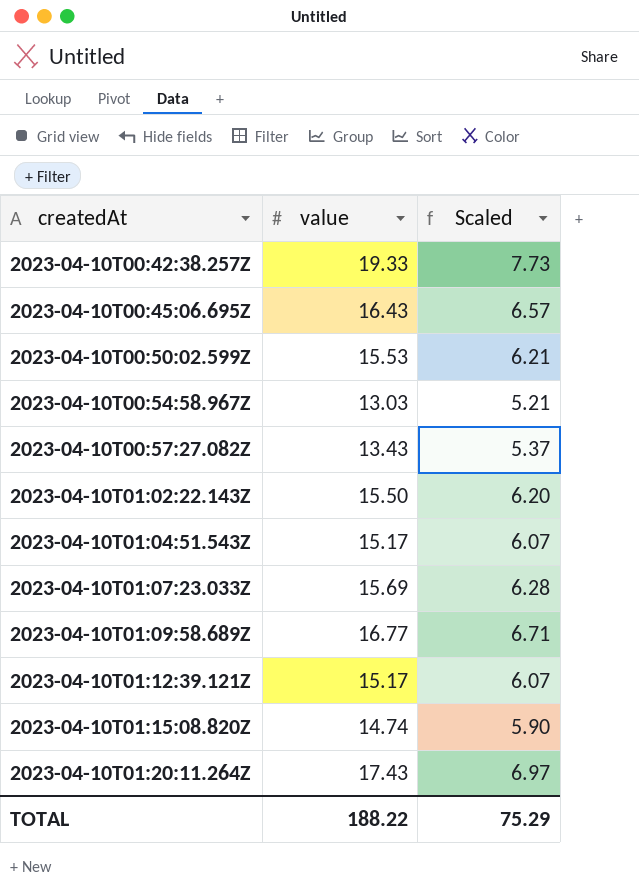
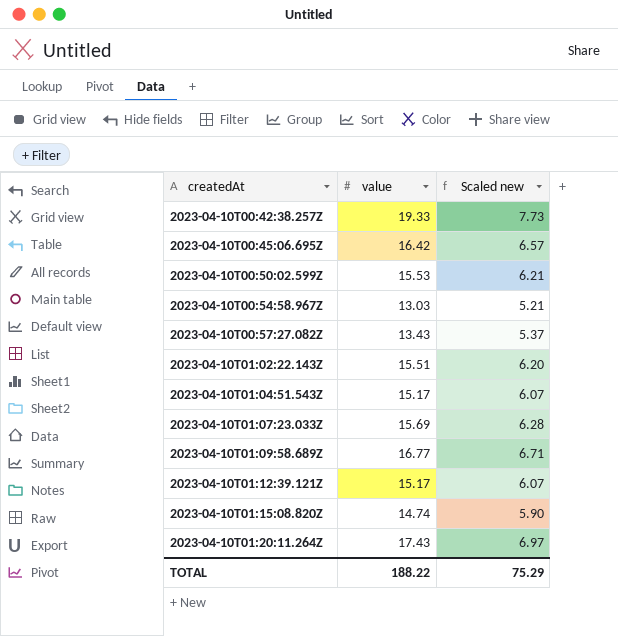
column name: Scaled -> Scaled new
2023-04-10T00:45:06.695Z | value: 16.43 -> 16.42
2023-04-10T01:02:22.143Z | value: 15.50 -> 15.51

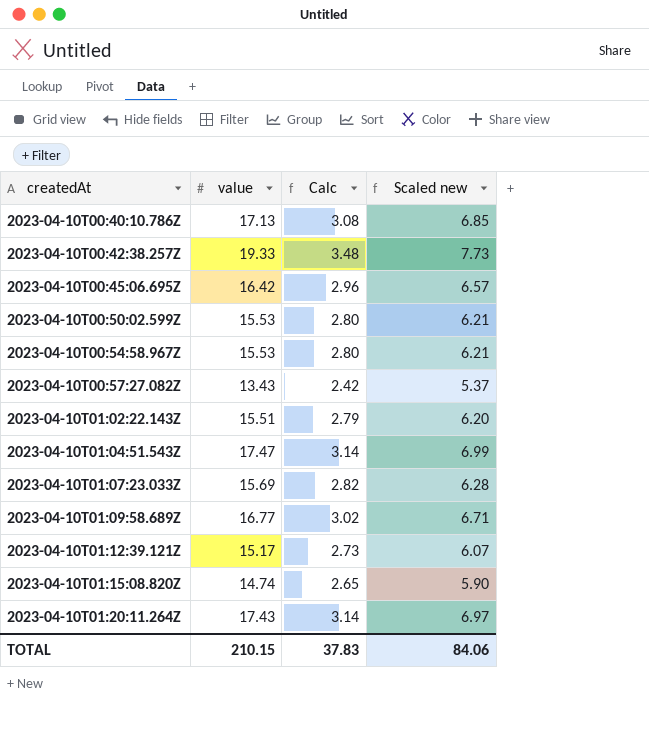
column Calc | formula: none -> [value] * 0.18
row 2023-04-10T00:40:10.786Z: none -> 17.13 | 3.08 | 6.85
2023-04-10T00:54:58.967Z | value: 13.03 -> 15.53
2023-04-10T00:54:58.967Z | Scaled new: 5.21 -> 6.21
2023-04-10T01:04:51.543Z | value: 15.17 -> 17.47
2023-04-10T01:04:51.543Z | Scaled new: 6.07 -> 6.99
TOTAL | value: 188.22 -> 210.15
TOTAL | Scaled new: 75.29 -> 84.06

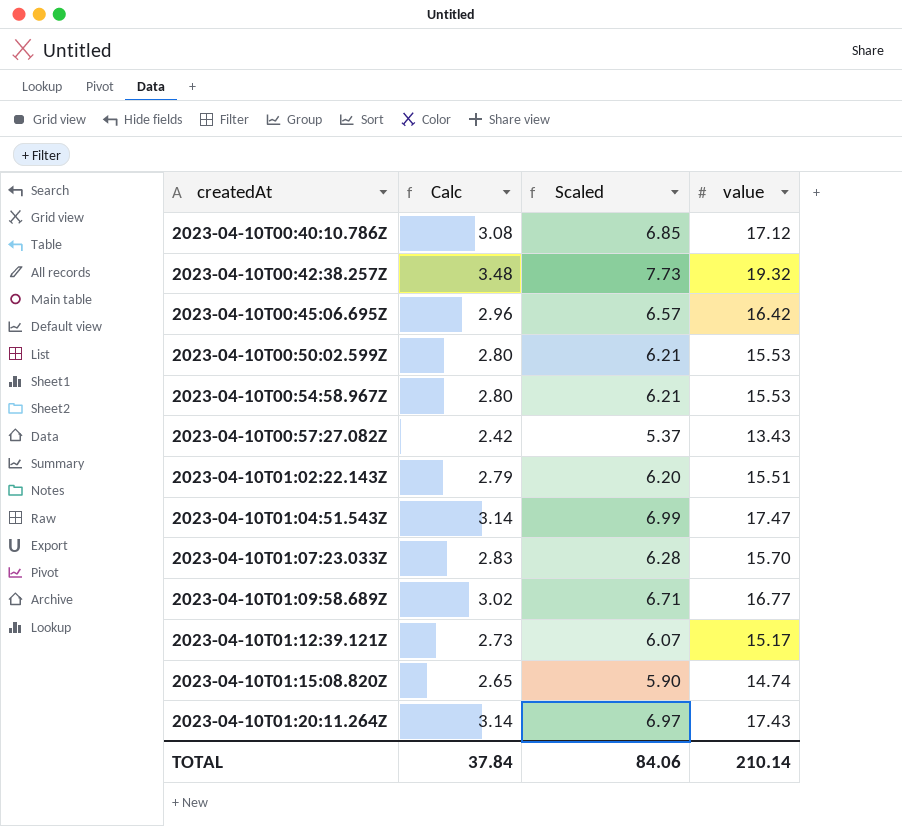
column name: Scaled new -> Scaled
column value | position: 2 -> 4
2023-04-10T00:40:10.786Z | value: 17.13 -> 17.12
2023-04-10T00:42:38.257Z | value: 19.33 -> 19.32
2023-04-10T01:07:23.033Z | Calc: 2.82 -> 2.83
2023-04-10T01:07:23.033Z | value: 15.69 -> 15.70
TOTAL | Calc: 37.83 -> 37.84
TOTAL | value: 210.15 -> 210.14

